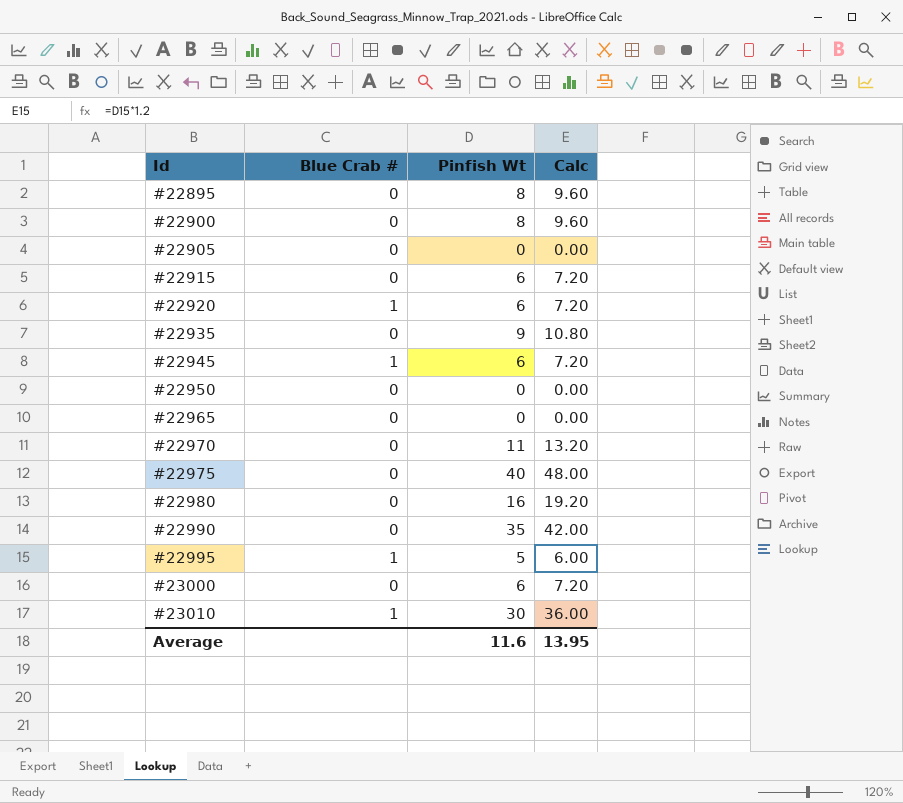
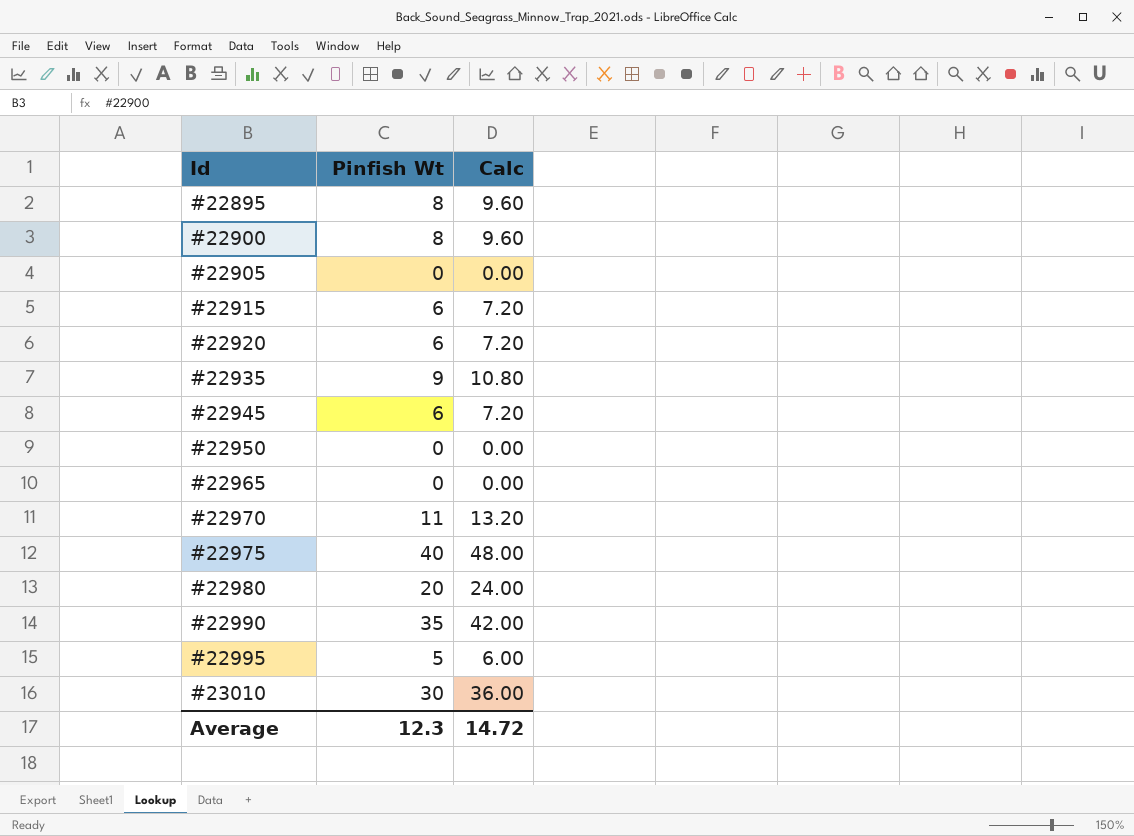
column Blue Crab # | position: 2 -> none
row #23000: 0 | 6 | 7.20 -> none
#22980 | Pinfish Wt: 16 -> 20
#22980 | Calc: 19.20 -> 24.00
Average | Pinfish Wt: 11.6 -> 12.3
Average | Calc: 13.95 -> 14.72

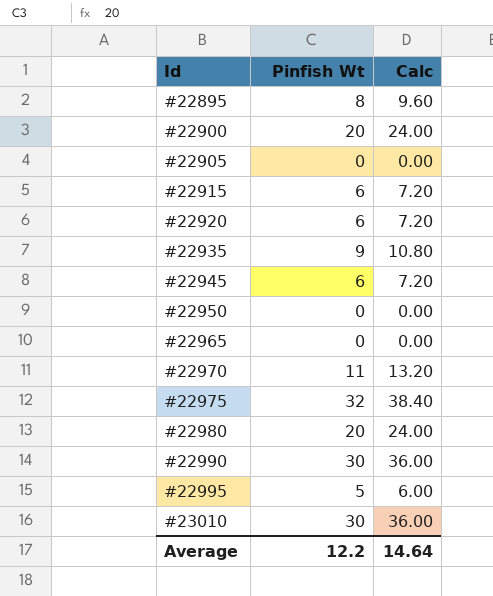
#22900 | Pinfish Wt: 8 -> 20
#22900 | Calc: 9.60 -> 24.00
#22975 | Pinfish Wt: 40 -> 32
#22975 | Calc: 48.00 -> 38.40
#22990 | Pinfish Wt: 35 -> 30
#22990 | Calc: 42.00 -> 36.00
Average | Pinfish Wt: 12.3 -> 12.2
Average | Calc: 14.72 -> 14.64

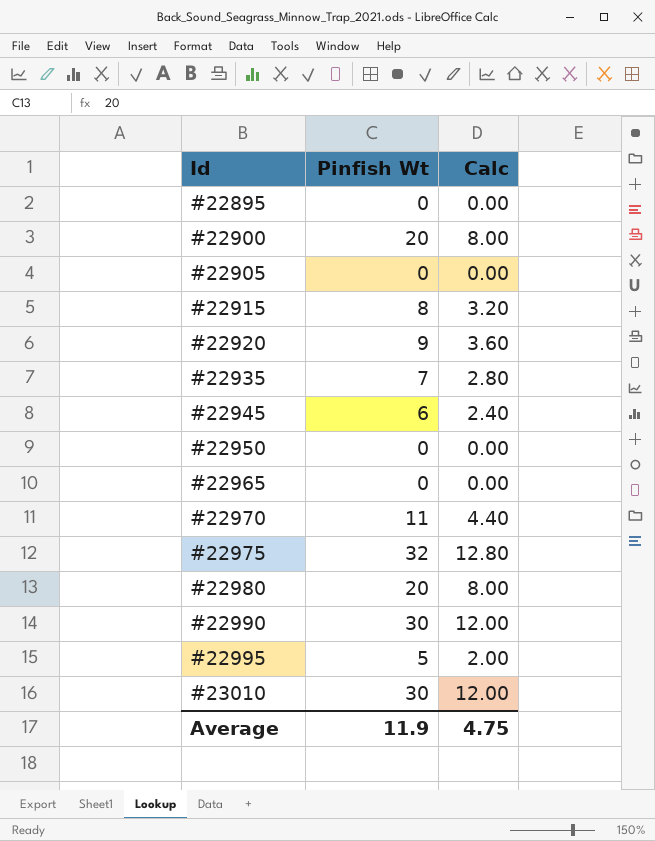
column Calc | formula: [Pinfish Wt] * 1.2 -> [Pinfish Wt] * 0.4
#22895 | Pinfish Wt: 8 -> 0
#22915 | Pinfish Wt: 6 -> 8
#22920 | Pinfish Wt: 6 -> 9
#22935 | Pinfish Wt: 9 -> 7
Average | Pinfish Wt: 12.2 -> 11.9
Average | Calc: 14.64 -> 4.75

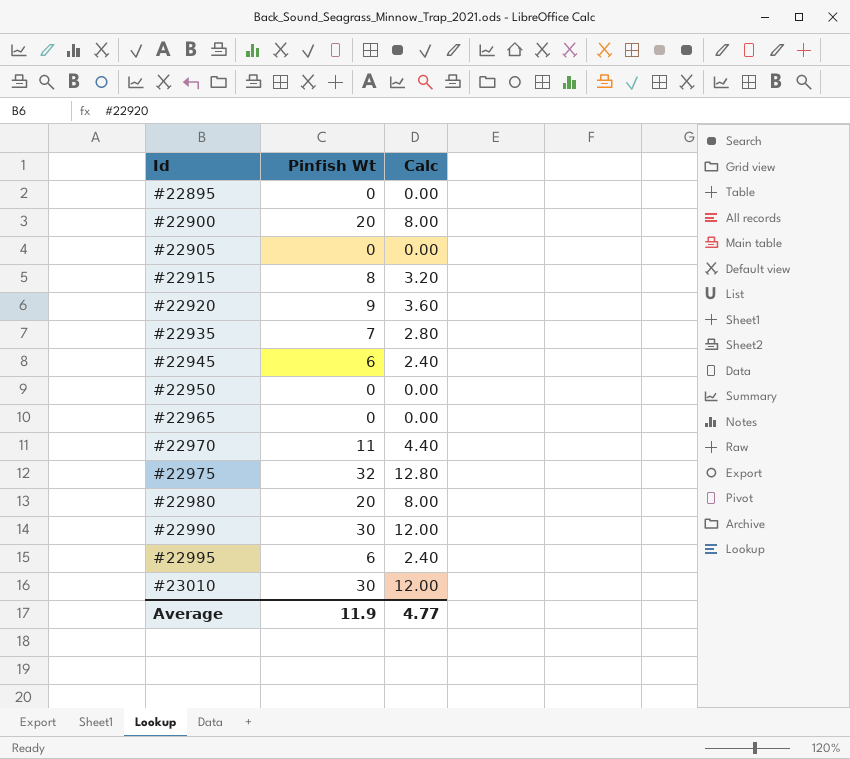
#22995 | Pinfish Wt: 5 -> 6
#22995 | Calc: 2.00 -> 2.40
Average | Calc: 4.75 -> 4.77

